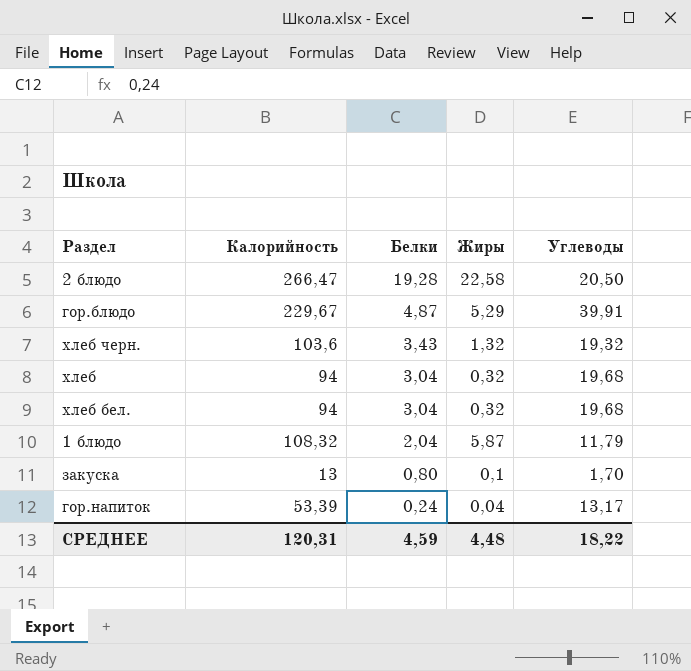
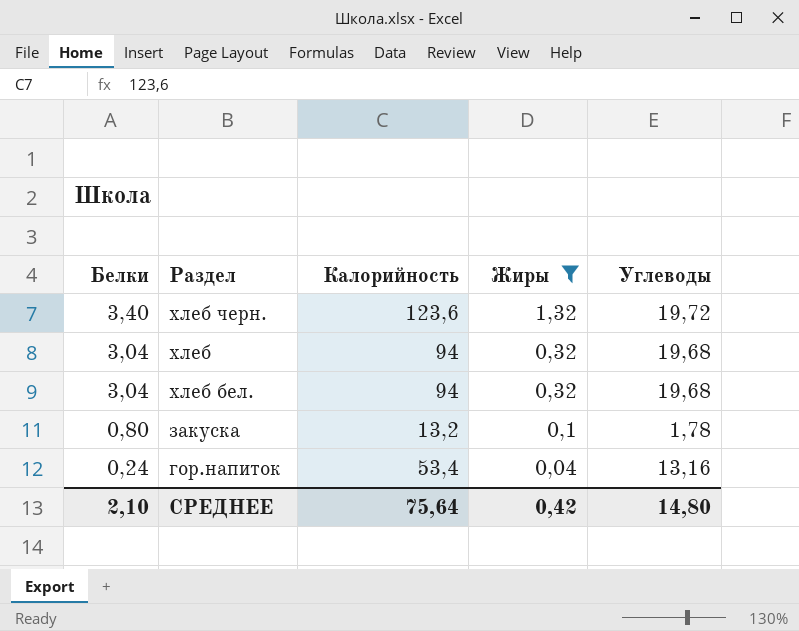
filter: none -> Жиры <= 1,32
column Белки | position: 3 -> 1
хлеб черн. | Белки: 3,43 -> 3,40
хлеб черн. | Калорийность: 103,6 -> 123,6
хлеб черн. | Углеводы: 19,32 -> 19,72
закуска | Калорийность: 13 -> 13,2
закуска | Углеводы: 1,70 -> 1,78
гор.напиток | Калорийность: 53,39 -> 53,4
гор.напиток | Углеводы: 13,17 -> 13,16
СРЕДНЕЕ | Белки: 4,59 -> 2,10
СРЕДНЕЕ | Калорийность: 120,31 -> 75,64
СРЕДНЕЕ | Жиры: 4,48 -> 0,42
СРЕДНЕЕ | Углеводы: 18,22 -> 14,80

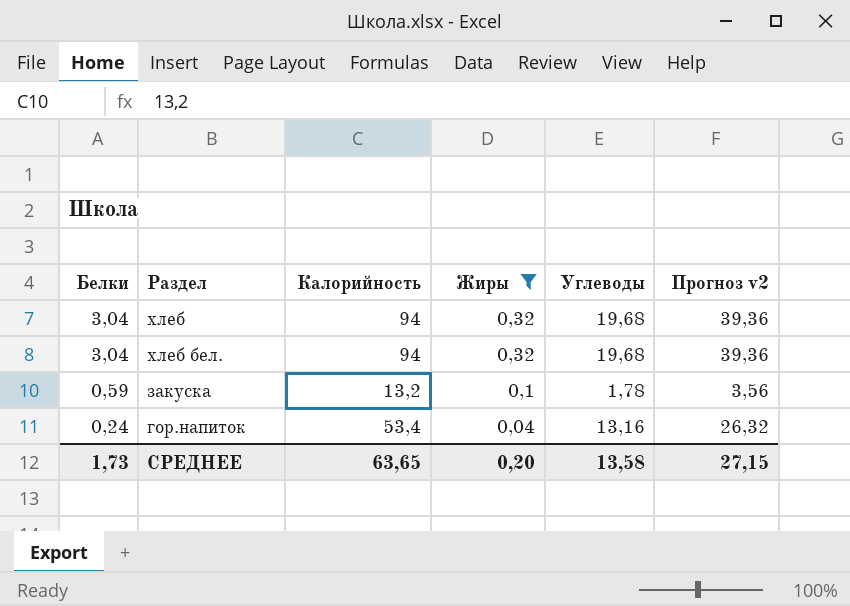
column Прогноз v2 | formula: none -> [Углеводы] * 2
row хлеб черн.: 3,40 | 123,6 | 1,32 | 19,72 -> none
закуска | Белки: 0,80 -> 0,59
СРЕДНЕЕ | Белки: 2,10 -> 1,73
СРЕДНЕЕ | Калорийность: 75,64 -> 63,65
СРЕДНЕЕ | Жиры: 0,42 -> 0,20
СРЕДНЕЕ | Углеводы: 14,80 -> 13,58

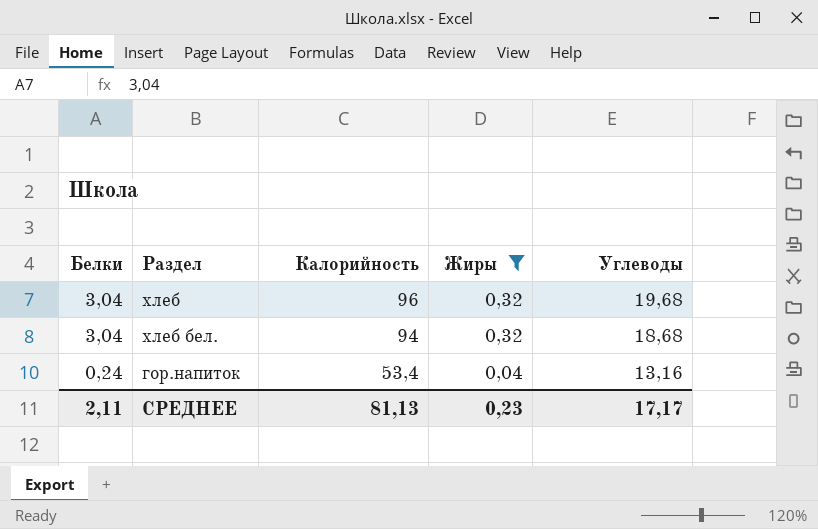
column Прогноз v2 | formula: [Углеводы] * 2 -> none
row закуска: 0,59 | 13,2 | 0,1 | 1,78 | 3,56 -> none
хлеб | Калорийность: 94 -> 96
хлеб бел. | Углеводы: 19,68 -> 18,68
СРЕДНЕЕ | Белки: 1,73 -> 2,11
СРЕДНЕЕ | Калорийность: 63,65 -> 81,13
СРЕДНЕЕ | Жиры: 0,20 -> 0,23
СРЕДНЕЕ | Углеводы: 13,58 -> 17,17

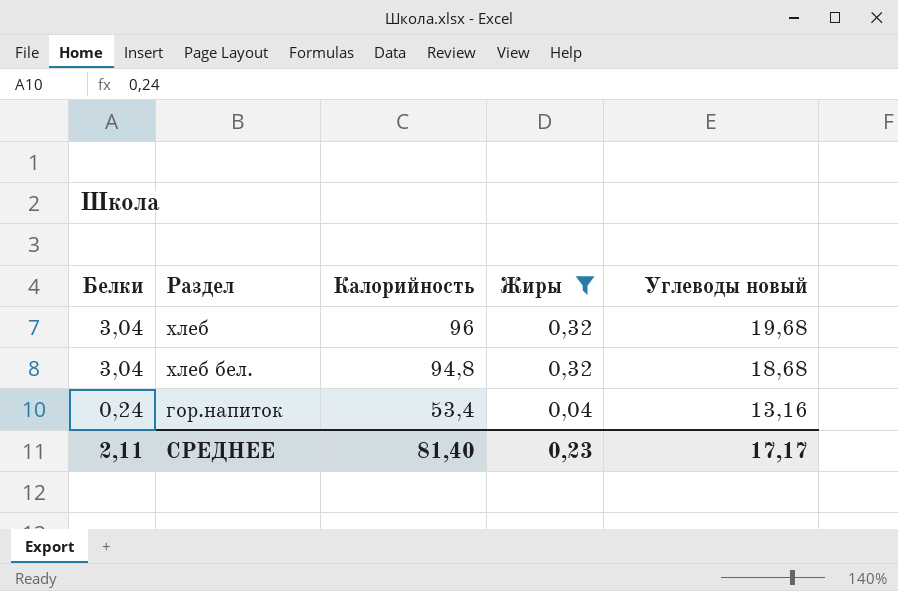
column name: Углеводы -> Углеводы новый
хлеб бел. | Калорийность: 94 -> 94,8
СРЕДНЕЕ | Калорийность: 81,13 -> 81,40

